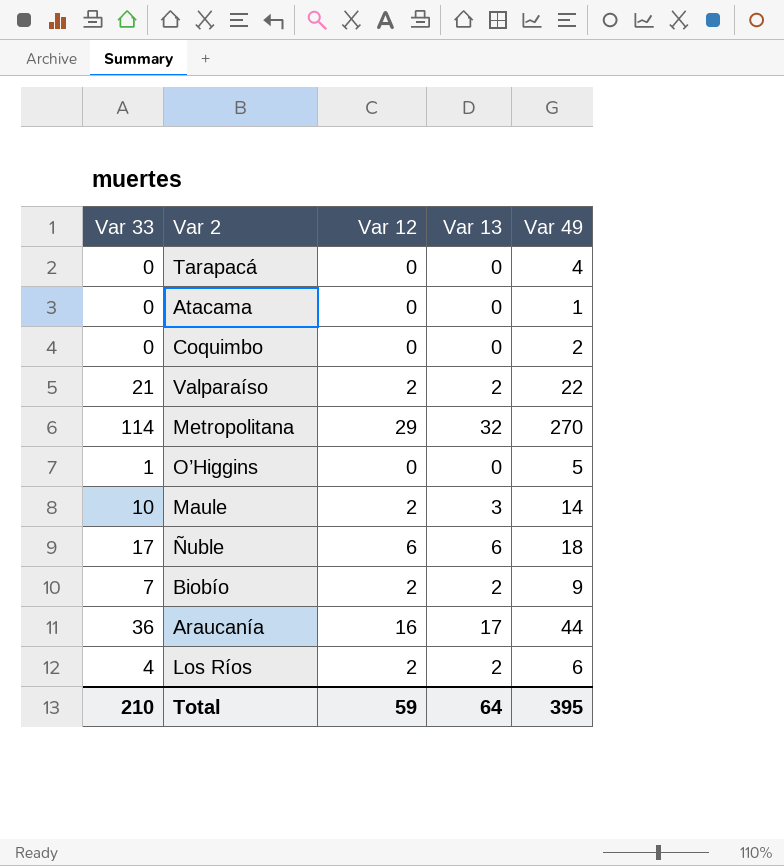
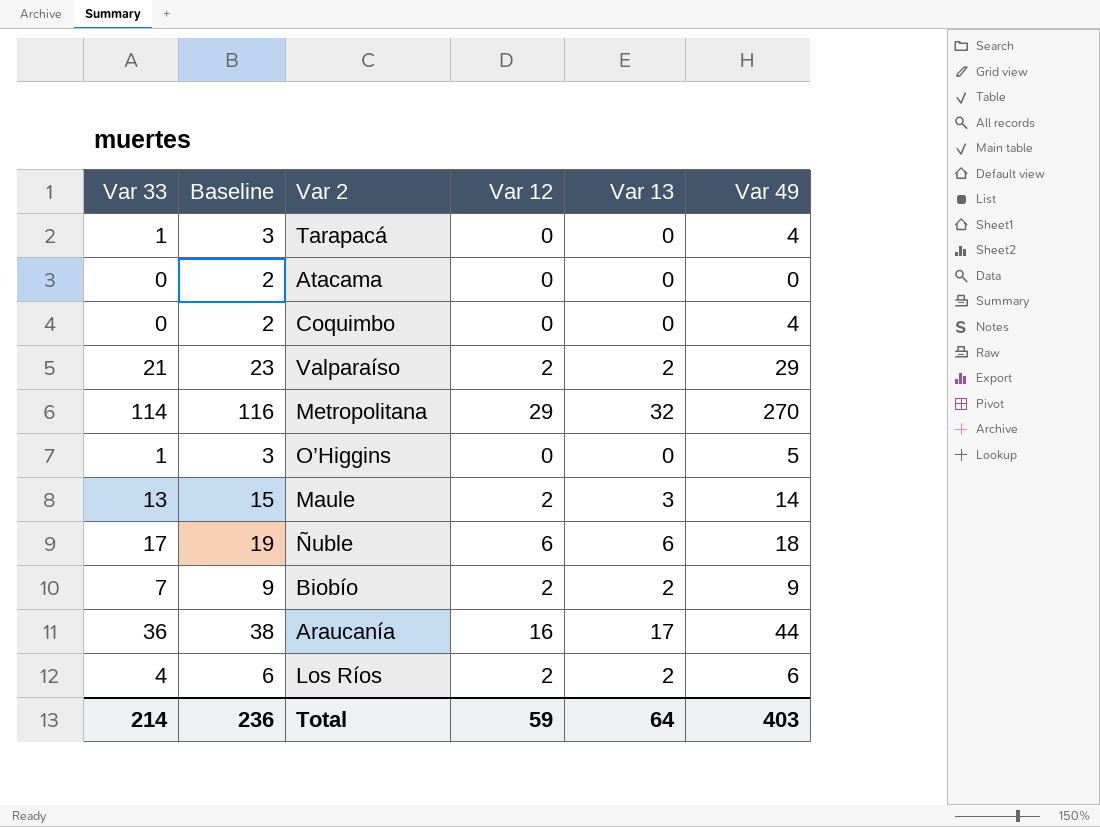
column Baseline | formula: none -> [Var 33] + 2
Tarapacá | Var 33: 0 -> 1
Atacama | Var 49: 1 -> 0
Coquimbo | Var 49: 2 -> 4
Valparaíso | Var 49: 22 -> 29
Maule | Var 33: 10 -> 13
Total | Var 33: 210 -> 214
Total | Var 49: 395 -> 403

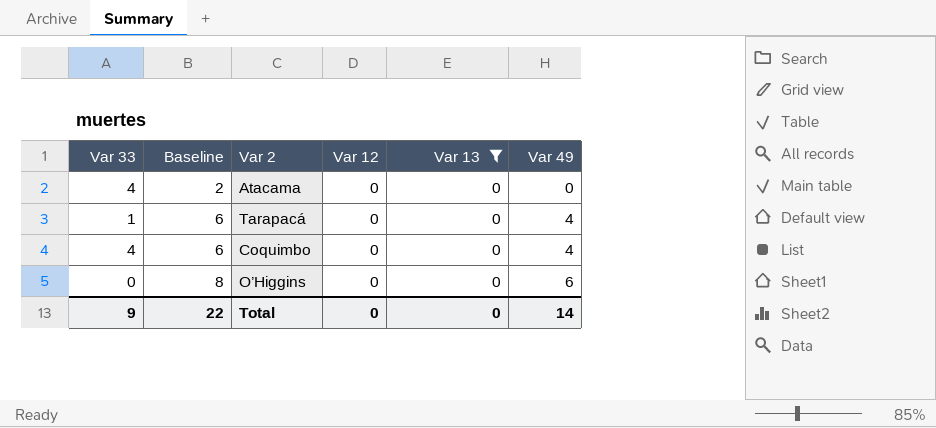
filter: none -> Var 13 = 0
row order: none -> Baseline ascending
column Baseline | formula: [Var 33] + 2 -> [Var 49] + 2
Atacama | Var 33: 0 -> 4
Coquimbo | Var 33: 0 -> 4
O’Higgins | Var 33: 1 -> 0
O’Higgins | Var 49: 5 -> 6
Total | Var 33: 214 -> 9
Total | Baseline: 236 -> 22
Total | Var 12: 59 -> 0
Total | Var 13: 64 -> 0
Total | Var 49: 403 -> 14

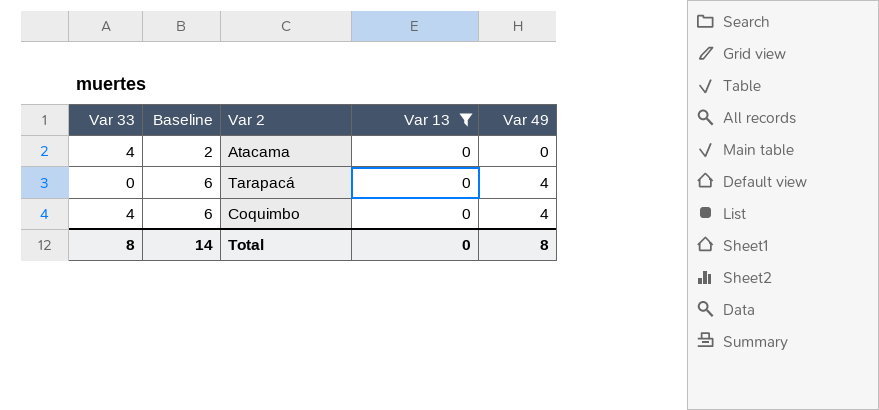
column Var 12 | position: 4 -> none
row O’Higgins: 0 | 8 | 0 | 0 | 6 -> none
Tarapacá | Var 33: 1 -> 0
Total | Var 33: 9 -> 8
Total | Baseline: 22 -> 14
Total | Var 49: 14 -> 8

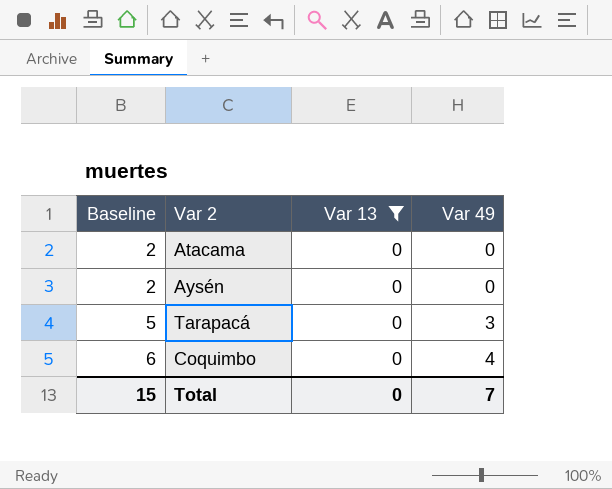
column Var 33 | position: 1 -> none
row Aysén: none -> 2 | 0 | 0
Tarapacá | Baseline: 6 -> 5
Tarapacá | Var 49: 4 -> 3
Total | Baseline: 14 -> 15
Total | Var 49: 8 -> 7

